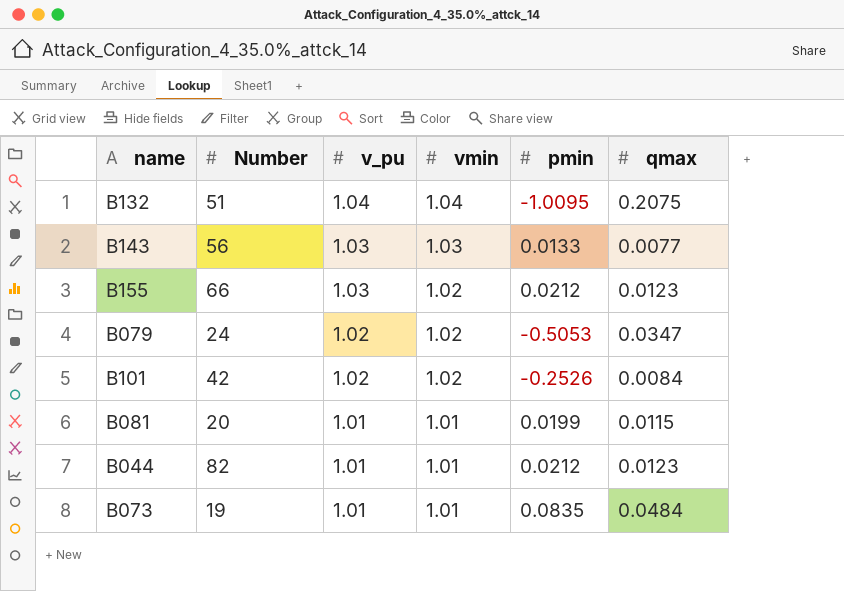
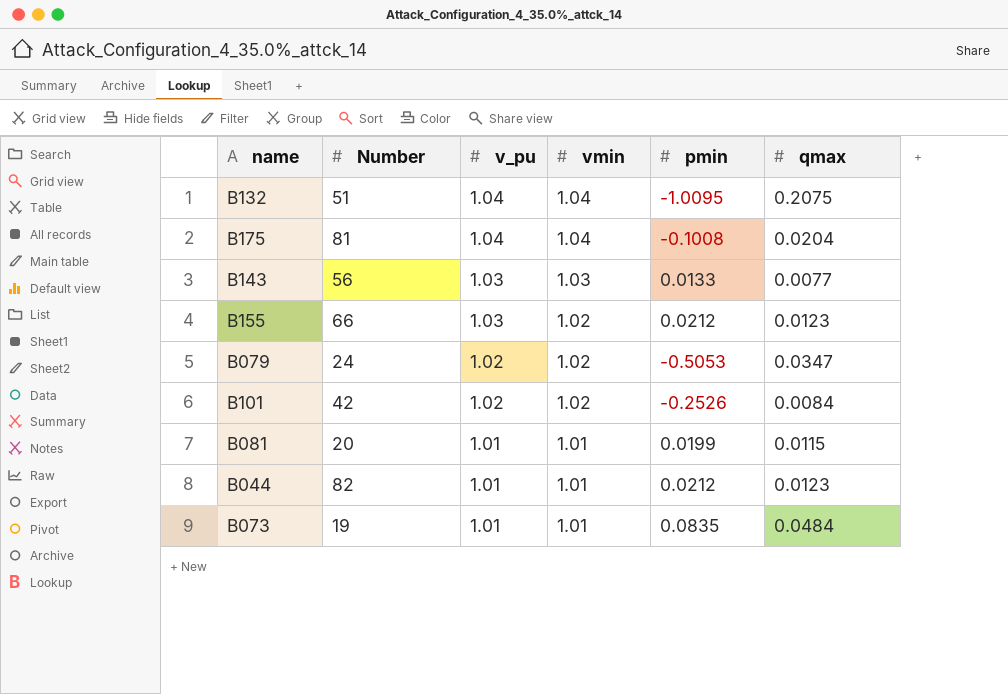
row B175: none -> 81 | 1.04 | 1.04 | -0.1008 | 0.0204

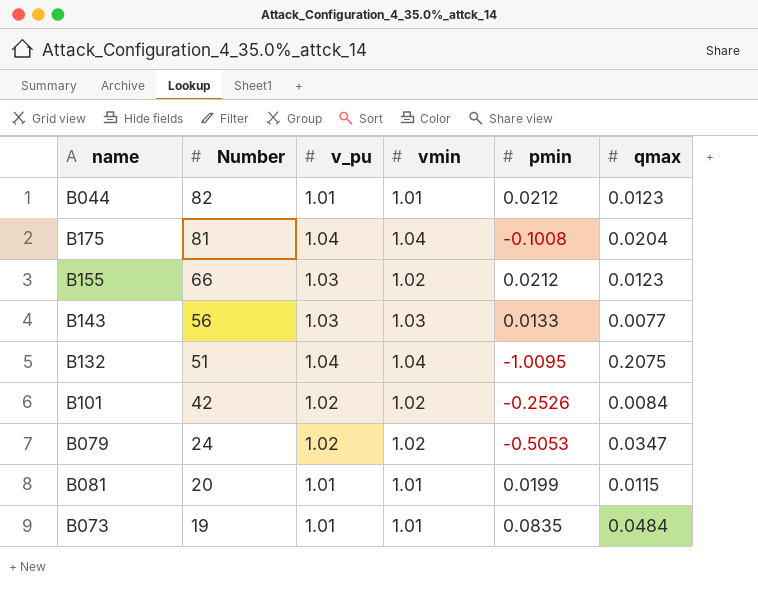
row order: v_pu descending -> Number descending

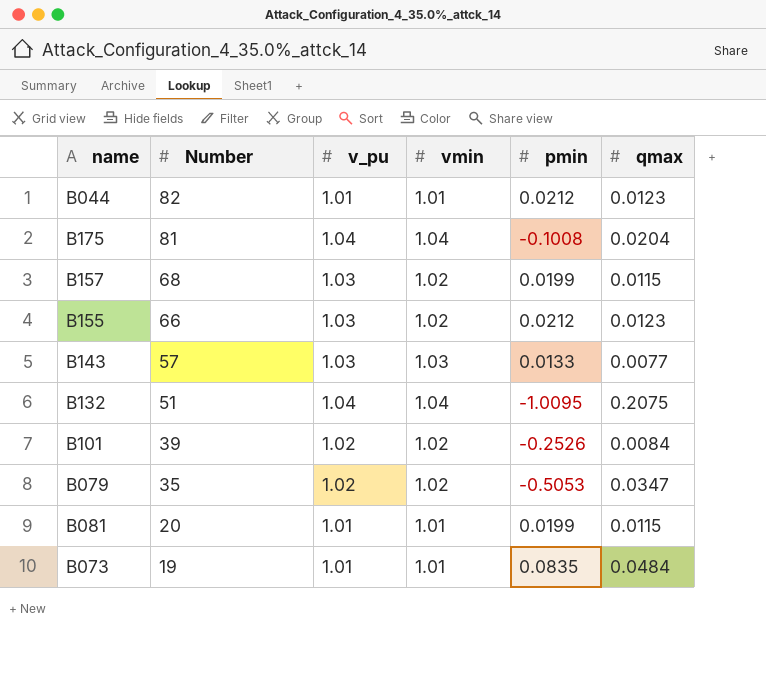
row B157: none -> 68 | 1.03 | 1.02 | 0.0199 | 0.0115
B143 | Number: 56 -> 57
B101 | Number: 42 -> 39
B079 | Number: 24 -> 35

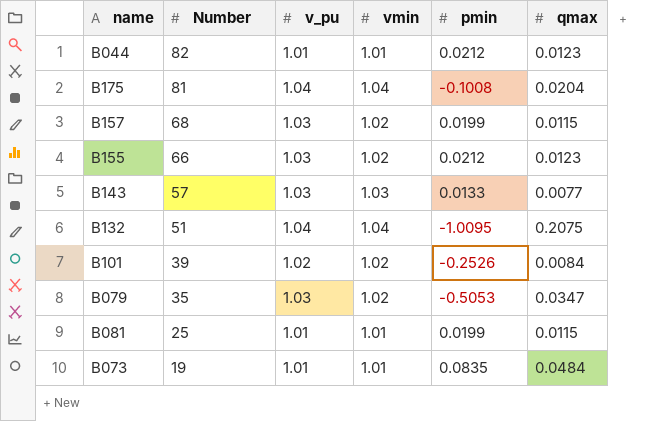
B079 | v_pu: 1.02 -> 1.03
B081 | Number: 20 -> 25

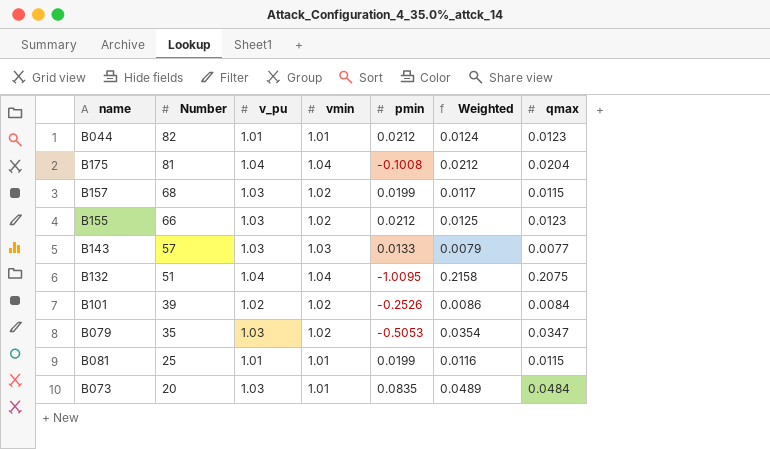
column Weighted | formula: none -> [vmin] * [qmax]
B073 | Number: 19 -> 20
B073 | v_pu: 1.01 -> 1.03

